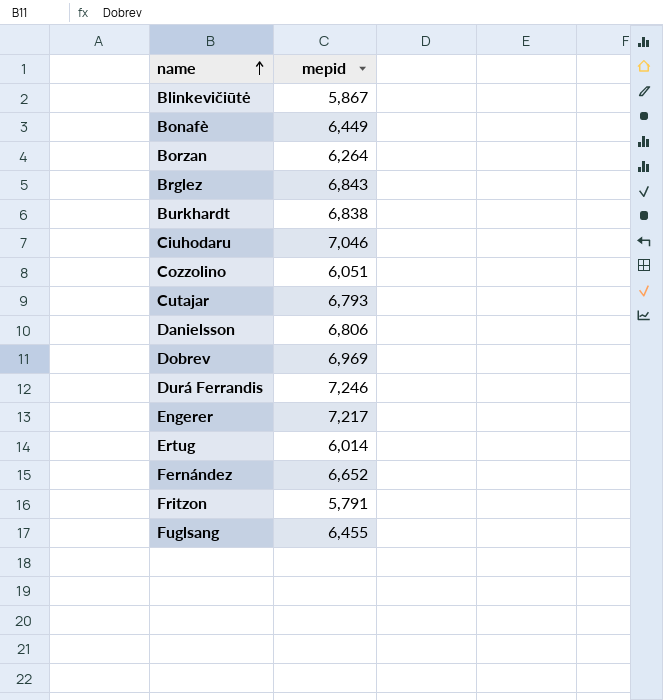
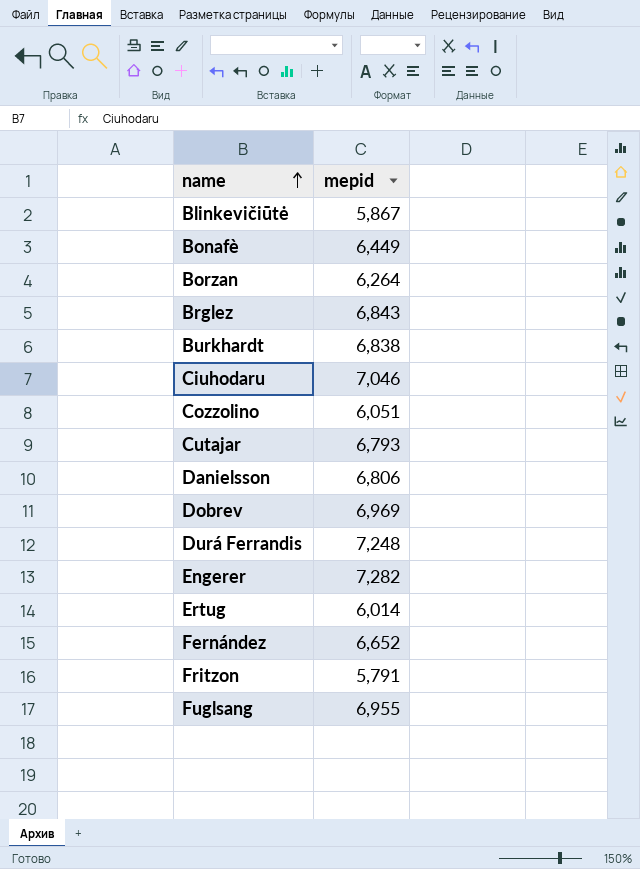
Durá Ferrandis | mepid: 7,246 -> 7,248
Engerer | mepid: 7,217 -> 7,282
Fuglsang | mepid: 6,455 -> 6,955

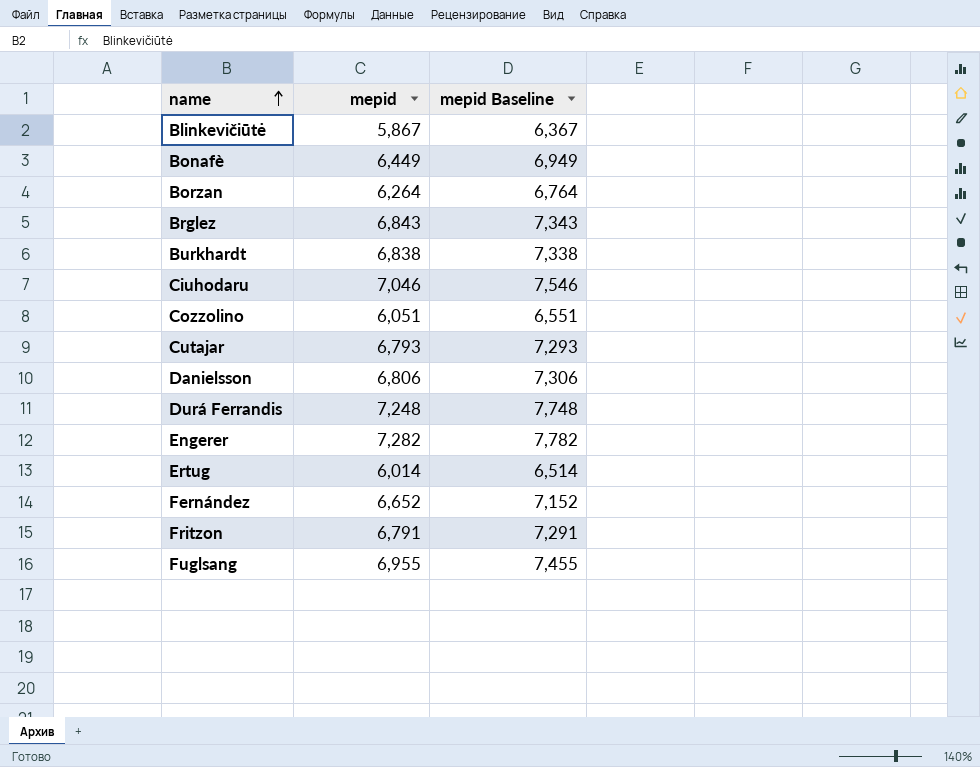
column mepid Baseline | formula: none -> [mepid] + 500
row Dobrev: 6,969 -> none
Fritzon | mepid: 5,791 -> 6,791

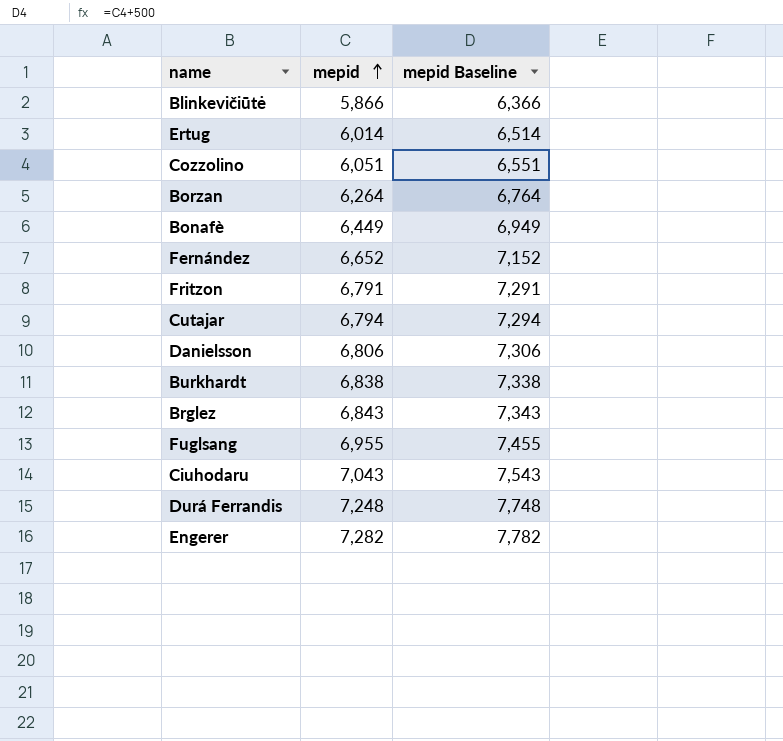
row order: name ascending -> mepid ascending
Blinkevičiūtė | mepid: 5,867 -> 5,866
Blinkevičiūtė | mepid Baseline: 6,367 -> 6,366
Cutajar | mepid: 6,793 -> 6,794
Cutajar | mepid Baseline: 7,293 -> 7,294
Ciuhodaru | mepid: 7,046 -> 7,043
Ciuhodaru | mepid Baseline: 7,546 -> 7,543

